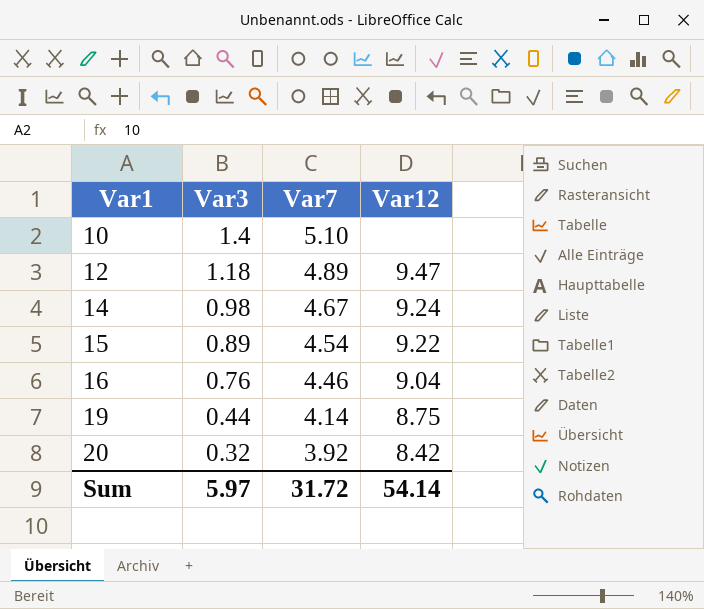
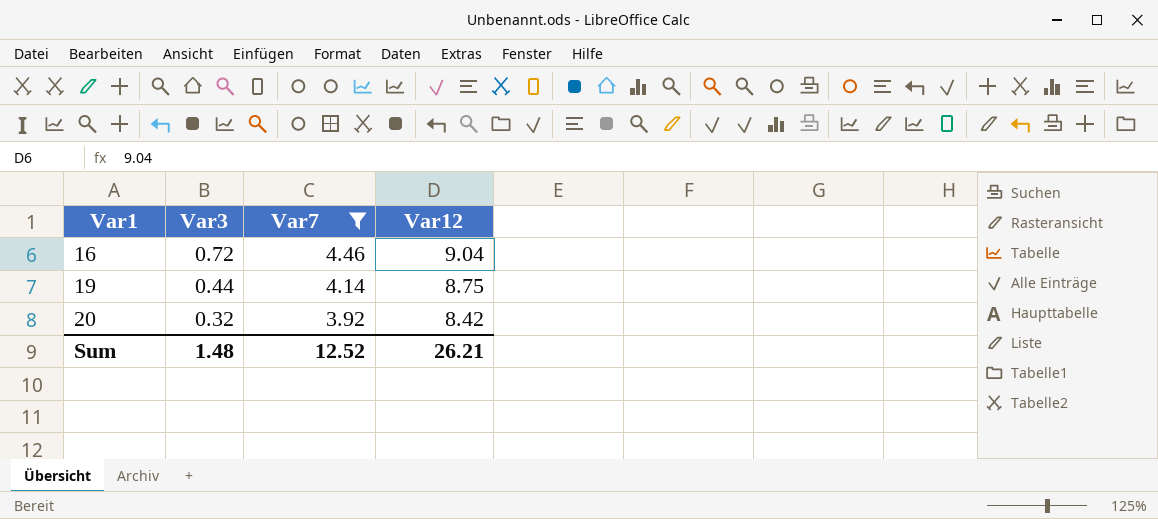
filter: none -> Var7 <= 4.46
16 | Var3: 0.76 -> 0.72
Sum | Var3: 5.97 -> 1.48
Sum | Var7: 31.72 -> 12.52
Sum | Var12: 54.14 -> 26.21

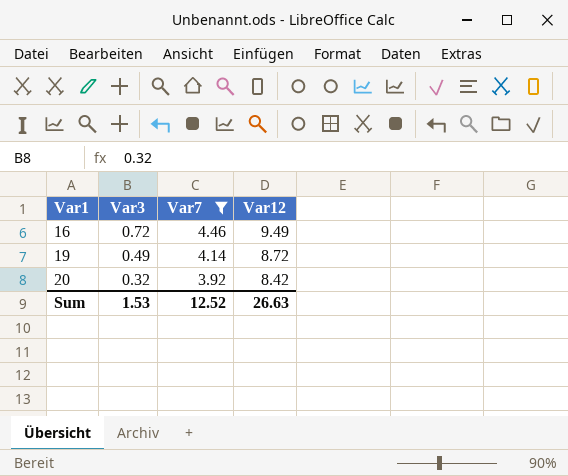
16 | Var12: 9.04 -> 9.49
19 | Var3: 0.44 -> 0.49
19 | Var12: 8.75 -> 8.72
Sum | Var3: 1.48 -> 1.53
Sum | Var12: 26.21 -> 26.63

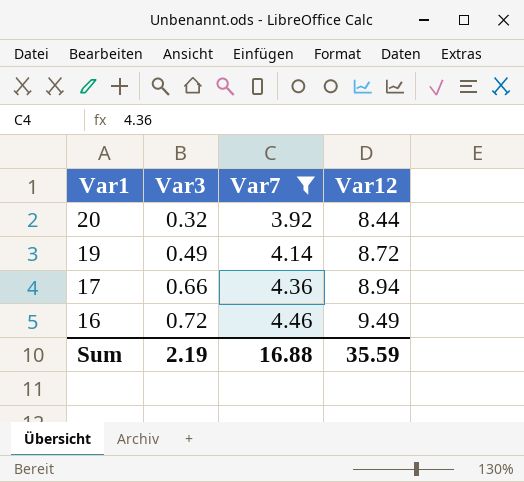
row order: Var1 ascending -> Var1 descending
20 | Var12: 8.42 -> 8.44
row 17: none -> 0.66 | 4.36 | 8.94
Sum | Var3: 1.53 -> 2.19
Sum | Var7: 12.52 -> 16.88
Sum | Var12: 26.63 -> 35.59

